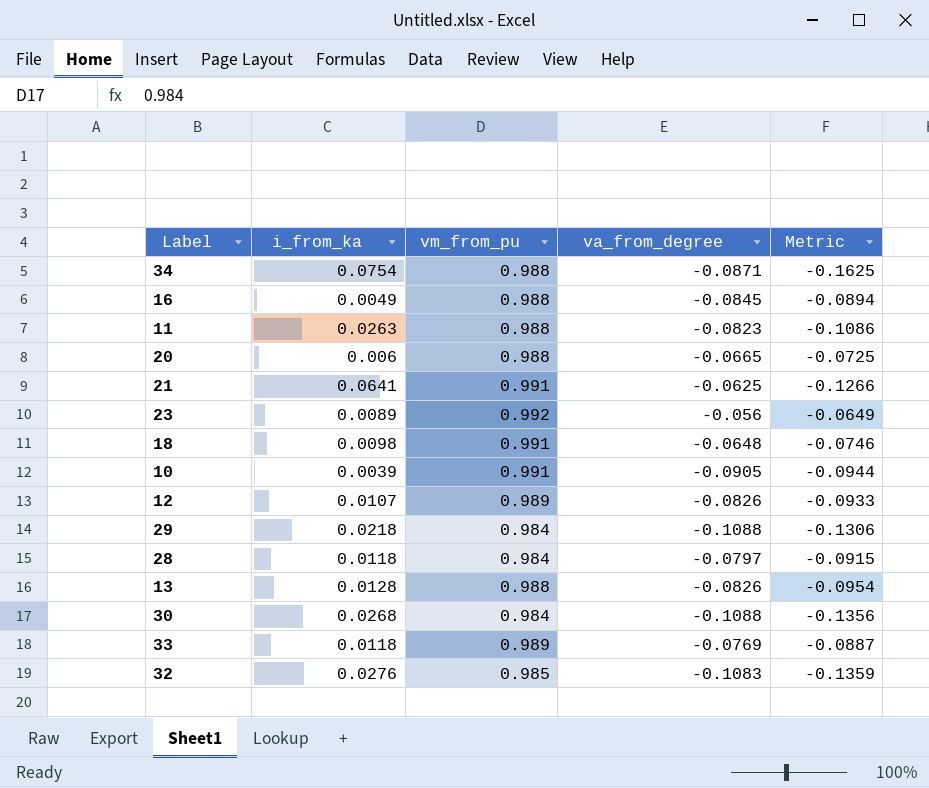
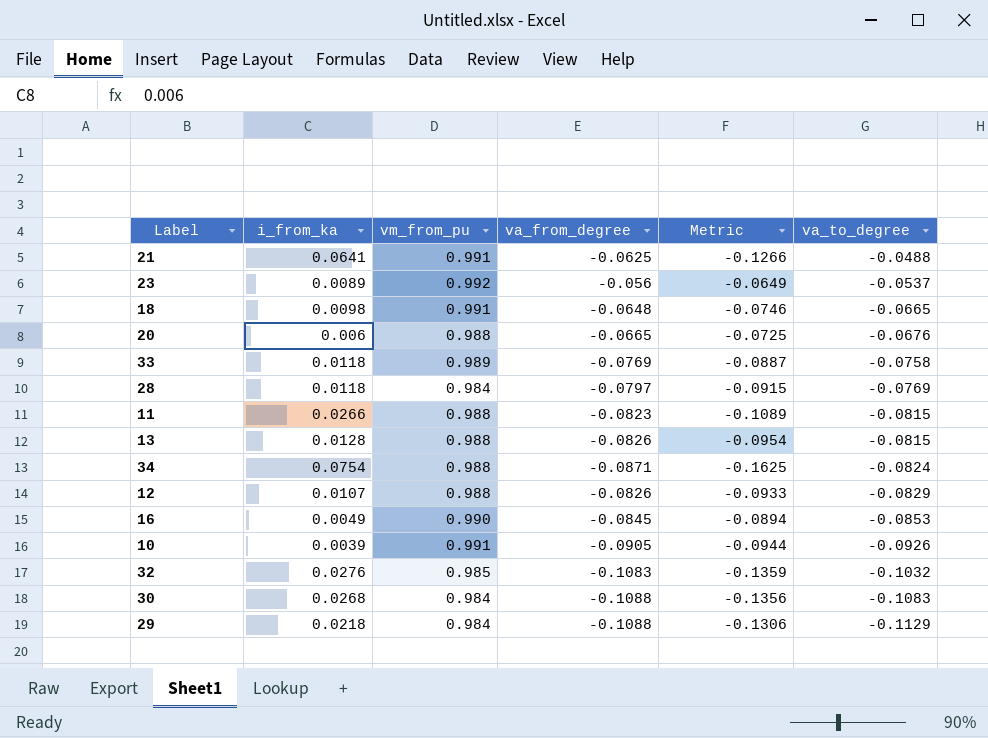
row order: none -> va_to_degree descending
column va_to_degree | position: none -> 6
11 | i_from_ka: 0.0263 -> 0.0266
11 | Metric: -0.1086 -> -0.1089
12 | vm_from_pu: 0.989 -> 0.988
16 | vm_from_pu: 0.988 -> 0.990

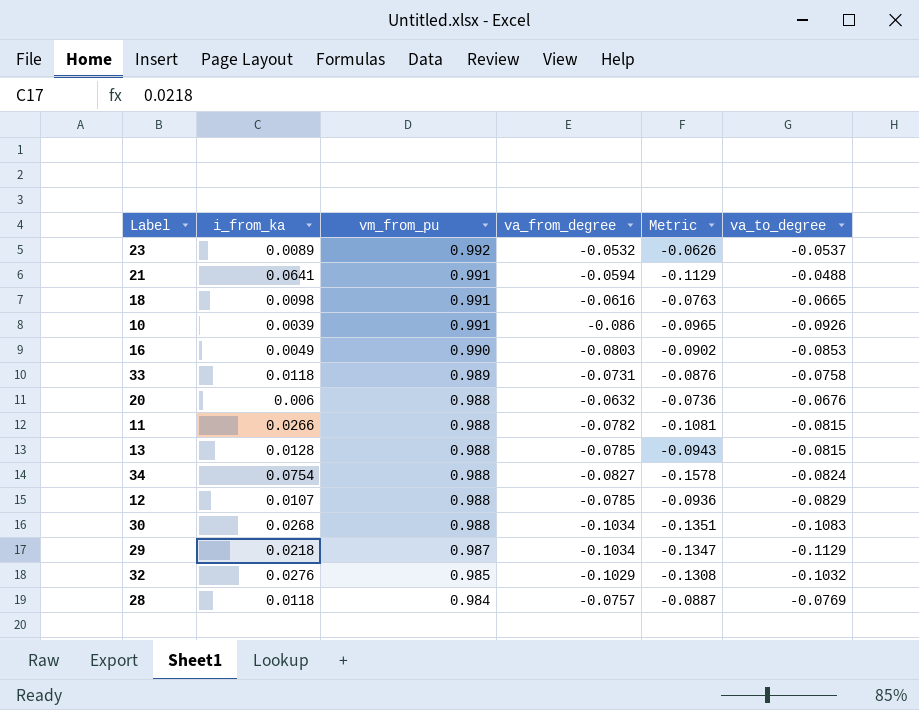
row order: va_to_degree descending -> vm_from_pu descending
column Metric | formula: [va_from_degree] - [i_from_ka] -> [va_to_degree] - [i_from_ka]
23 | va_from_degree: -0.056 -> -0.0532
21 | va_from_degree: -0.0625 -> -0.0594
18 | va_from_degree: -0.0648 -> -0.0616
10 | va_from_degree: -0.0905 -> -0.086
16 | va_from_degree: -0.0845 -> -0.0803
33 | va_from_degree: -0.0769 -> -0.0731
20 | va_from_degree: -0.0665 -> -0.0632
11 | va_from_degree: -0.0823 -> -0.0782
13 | va_from_degree: -0.0826 -> -0.0785
34 | va_from_degree: -0.0871 -> -0.0827
12 | va_from_degree: -0.0826 -> -0.0785
30 | vm_from_pu: 0.984 -> 0.988
30 | va_from_degree: -0.1088 -> -0.1034
29 | vm_from_pu: 0.984 -> 0.987
29 | va_from_degree: -0.1088 -> -0.1034
32 | va_from_degree: -0.1083 -> -0.1029
28 | va_from_degree: -0.0797 -> -0.0757

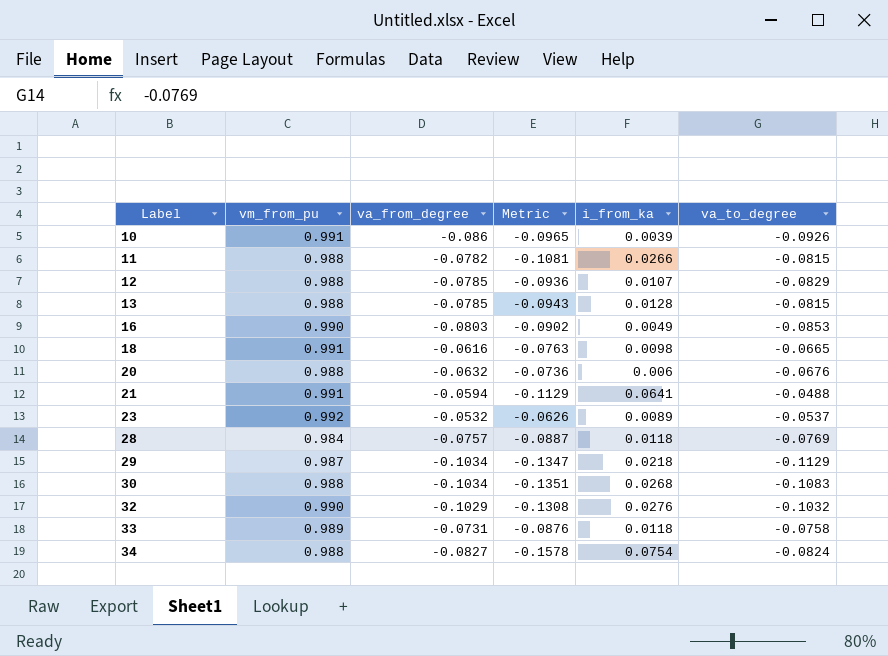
row order: vm_from_pu descending -> Label ascending
column i_from_ka | position: 2 -> 5
32 | vm_from_pu: 0.985 -> 0.990

